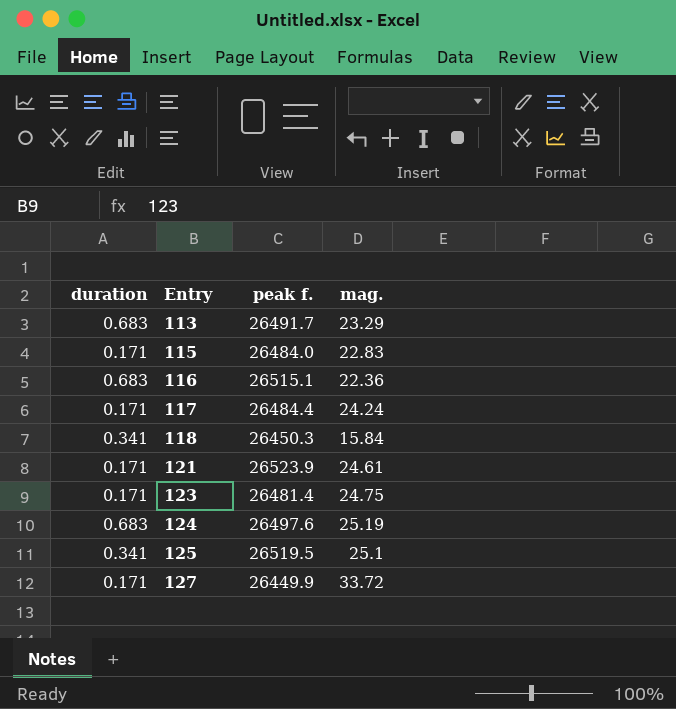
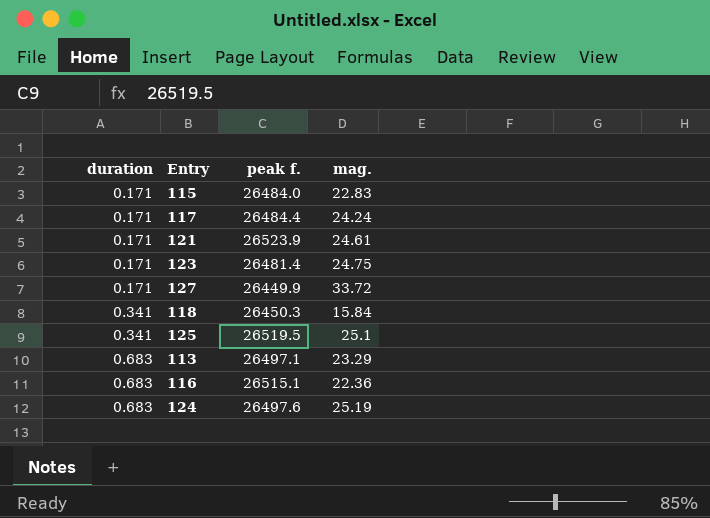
row order: Entry ascending -> duration ascending
113 | peak f.: 26491.7 -> 26497.1

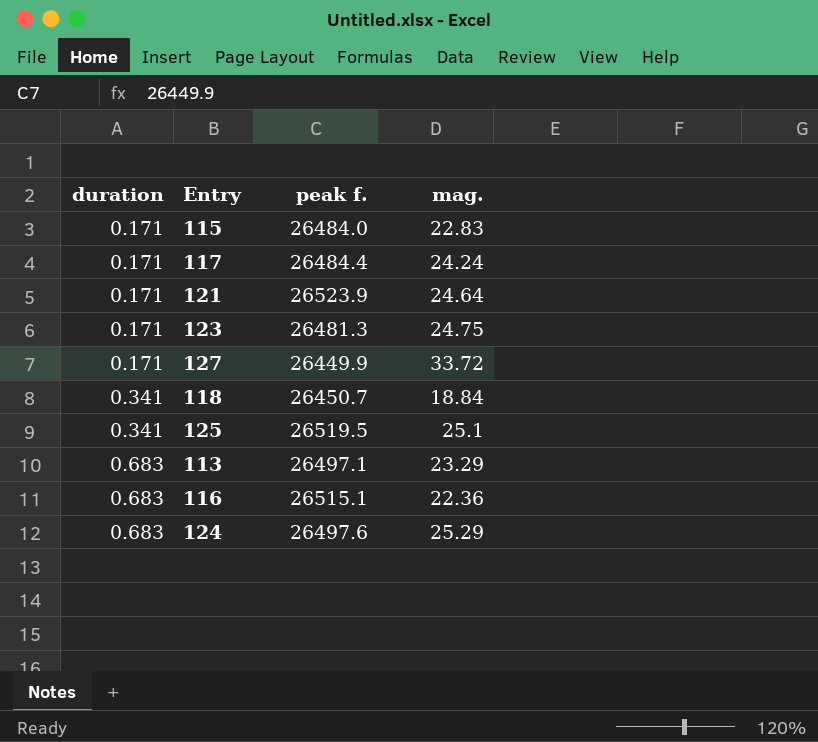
121 | mag.: 24.61 -> 24.64
123 | peak f.: 26481.4 -> 26481.3
118 | peak f.: 26450.3 -> 26450.7
118 | mag.: 15.84 -> 18.84
124 | mag.: 25.19 -> 25.29

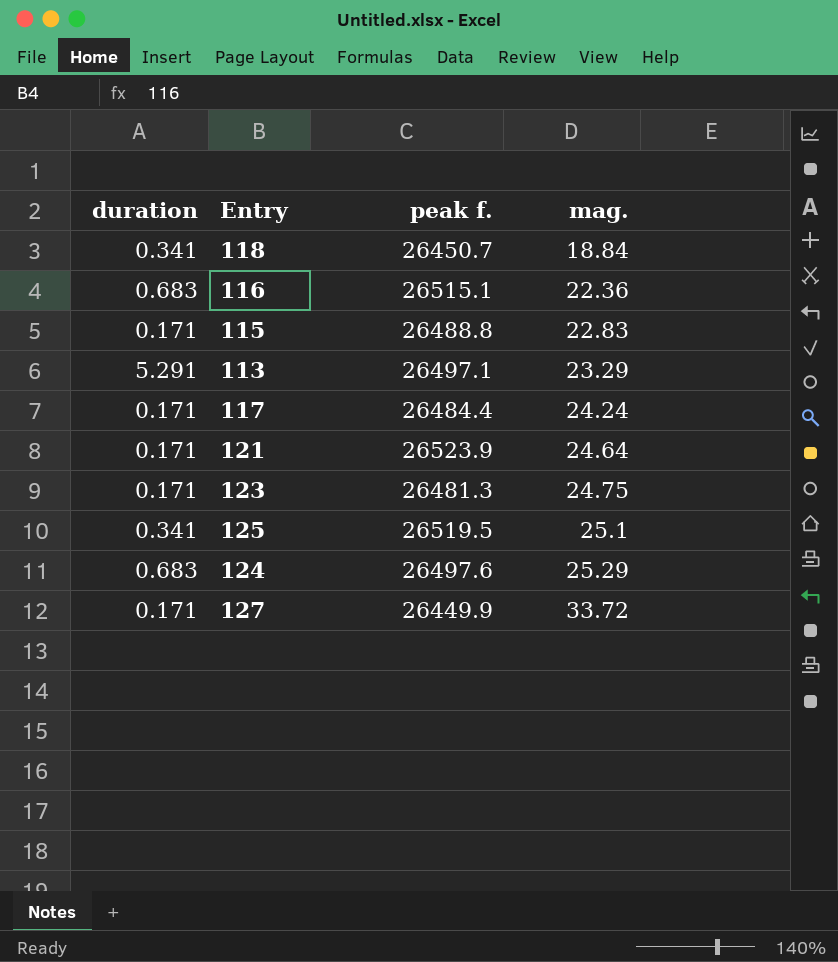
row order: duration ascending -> mag. ascending
115 | peak f.: 26484.0 -> 26488.8
113 | duration: 0.683 -> 5.291

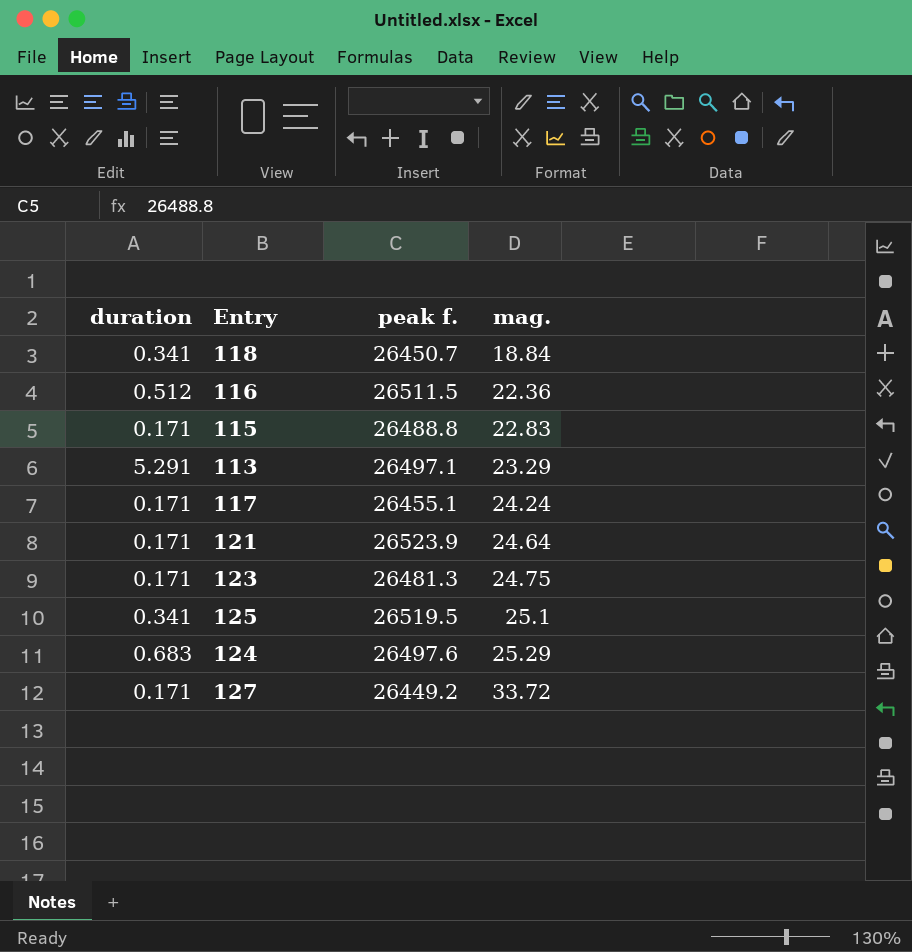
116 | duration: 0.683 -> 0.512
116 | peak f.: 26515.1 -> 26511.5
117 | peak f.: 26484.4 -> 26455.1
127 | peak f.: 26449.9 -> 26449.2

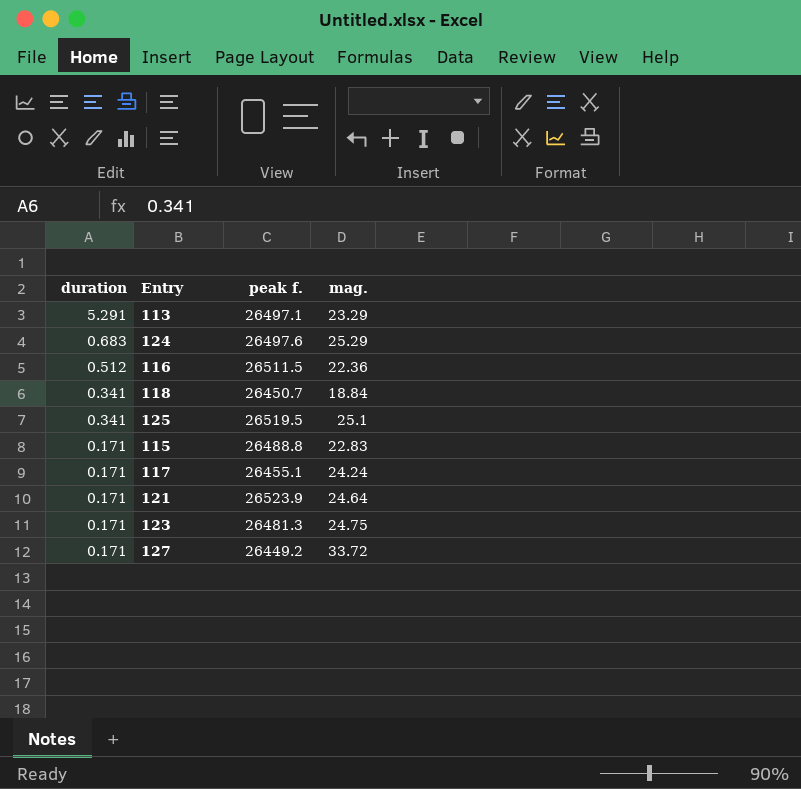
row order: mag. ascending -> duration descending

